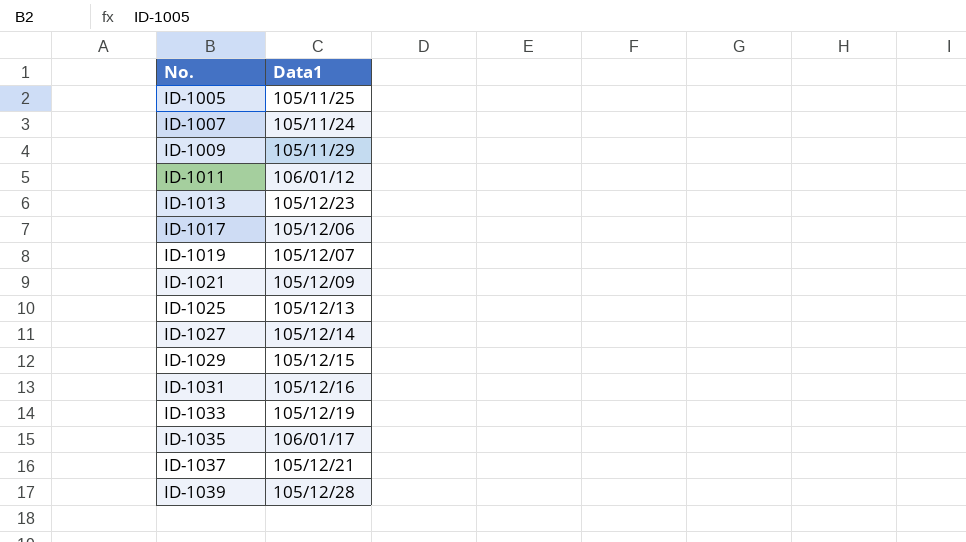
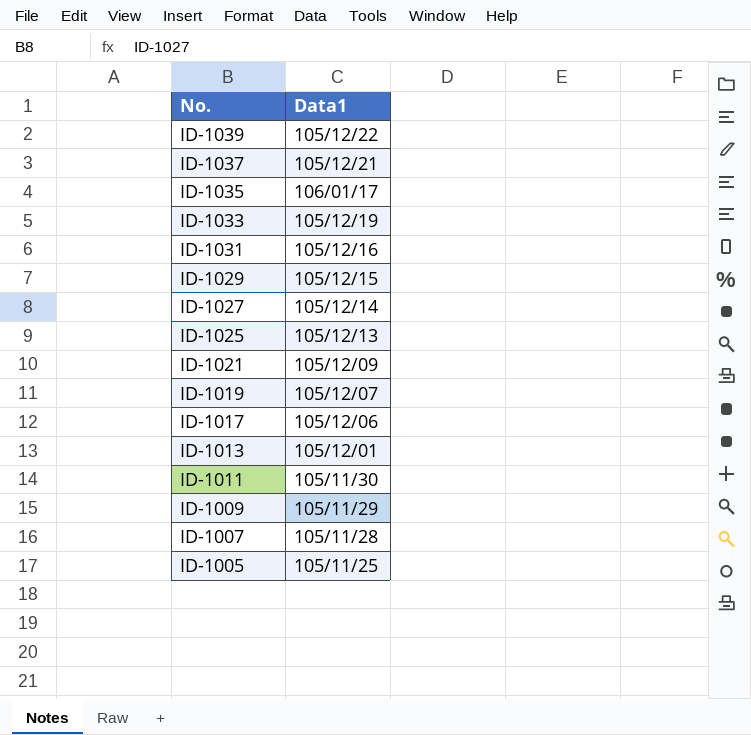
row order: No. ascending -> No. descending
ID-1039 | Data1: 105/12/28 -> 105/12/22
ID-1013 | Data1: 105/12/23 -> 105/12/01
ID-1011 | Data1: 106/01/12 -> 105/11/30
ID-1007 | Data1: 105/11/24 -> 105/11/28

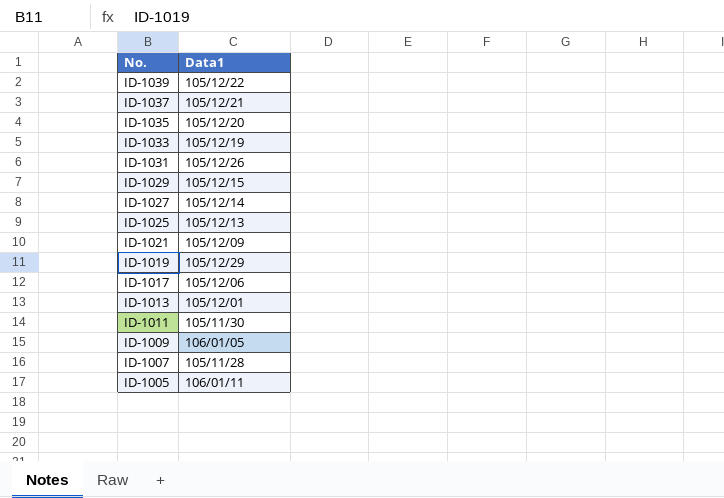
ID-1035 | Data1: 106/01/17 -> 105/12/20
ID-1031 | Data1: 105/12/16 -> 105/12/26
ID-1019 | Data1: 105/12/07 -> 105/12/29
ID-1009 | Data1: 105/11/29 -> 106/01/05
ID-1005 | Data1: 105/11/25 -> 106/01/11

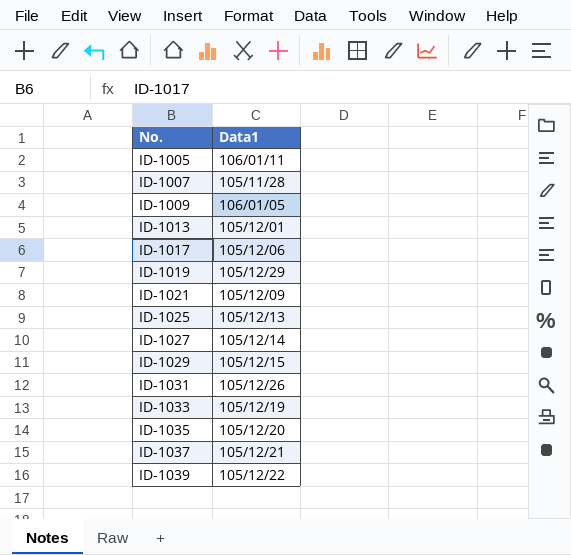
row order: No. descending -> No. ascending
row ID-1011: 105/11/30 -> none

